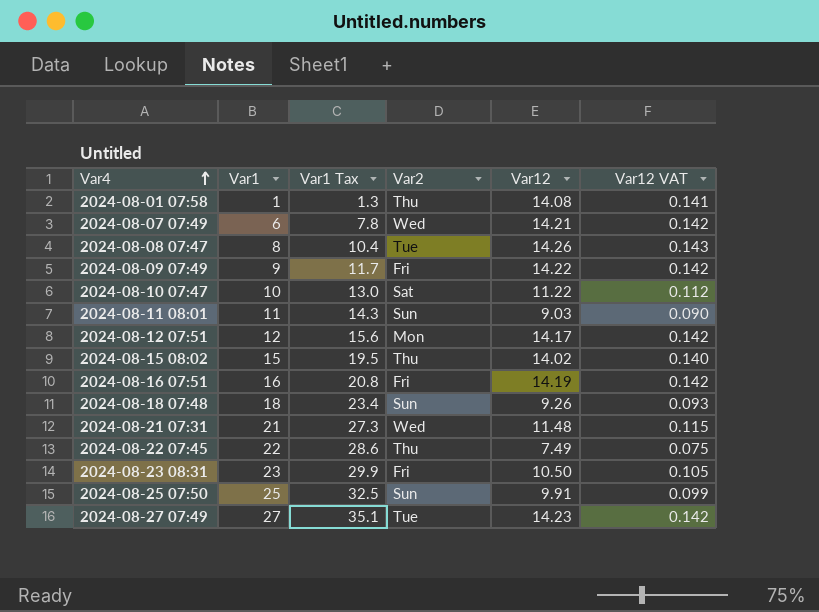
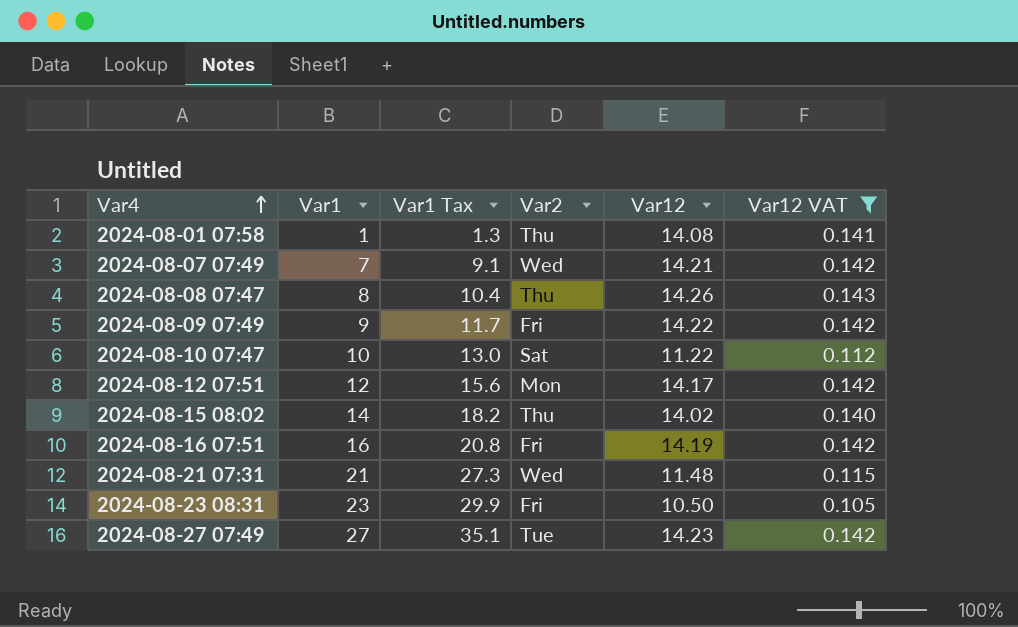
filter: none -> Var12 VAT >= 0.105
2024-08-07 07:49 | Var1: 6 -> 7
2024-08-07 07:49 | Var1 Tax: 7.8 -> 9.1
2024-08-08 07:47 | Var2: Tue -> Thu
2024-08-15 08:02 | Var1: 15 -> 14
2024-08-15 08:02 | Var1 Tax: 19.5 -> 18.2

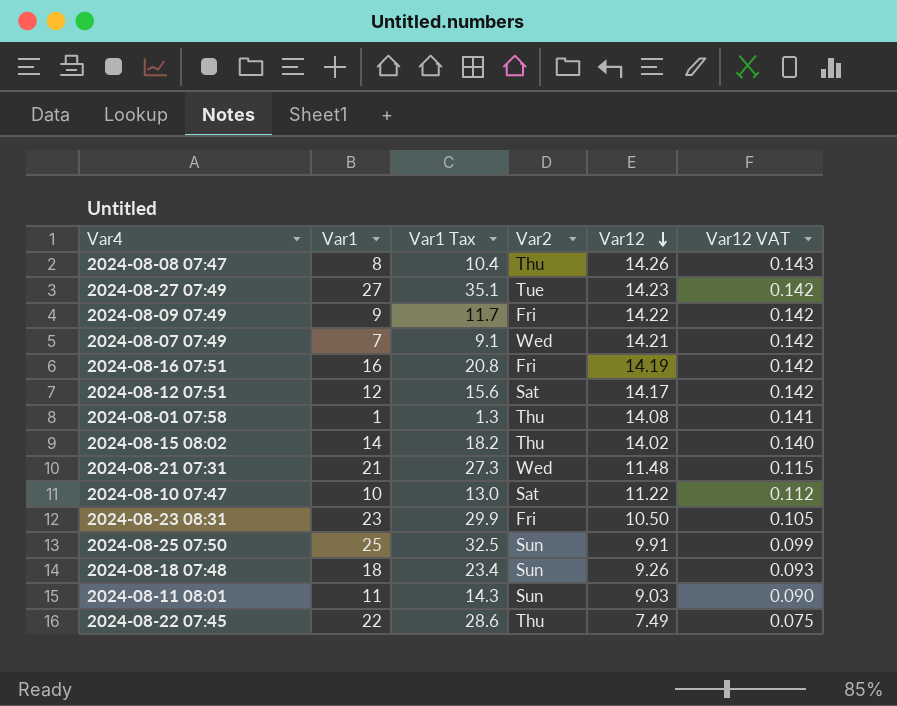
filter: Var12 VAT >= 0.105 -> none
row order: Var4 ascending -> Var12 descending
2024-08-12 07:51 | Var2: Mon -> Sat

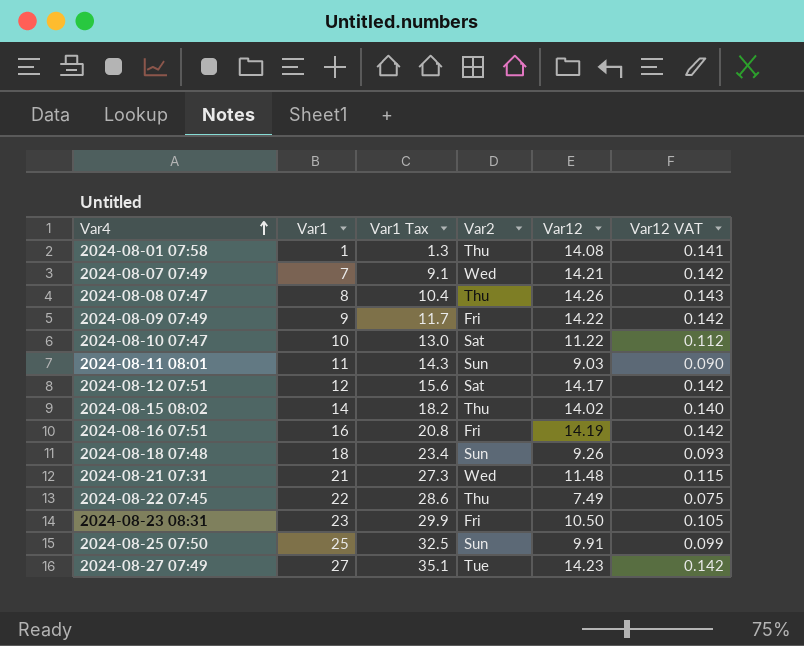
row order: Var12 descending -> Var4 ascending

